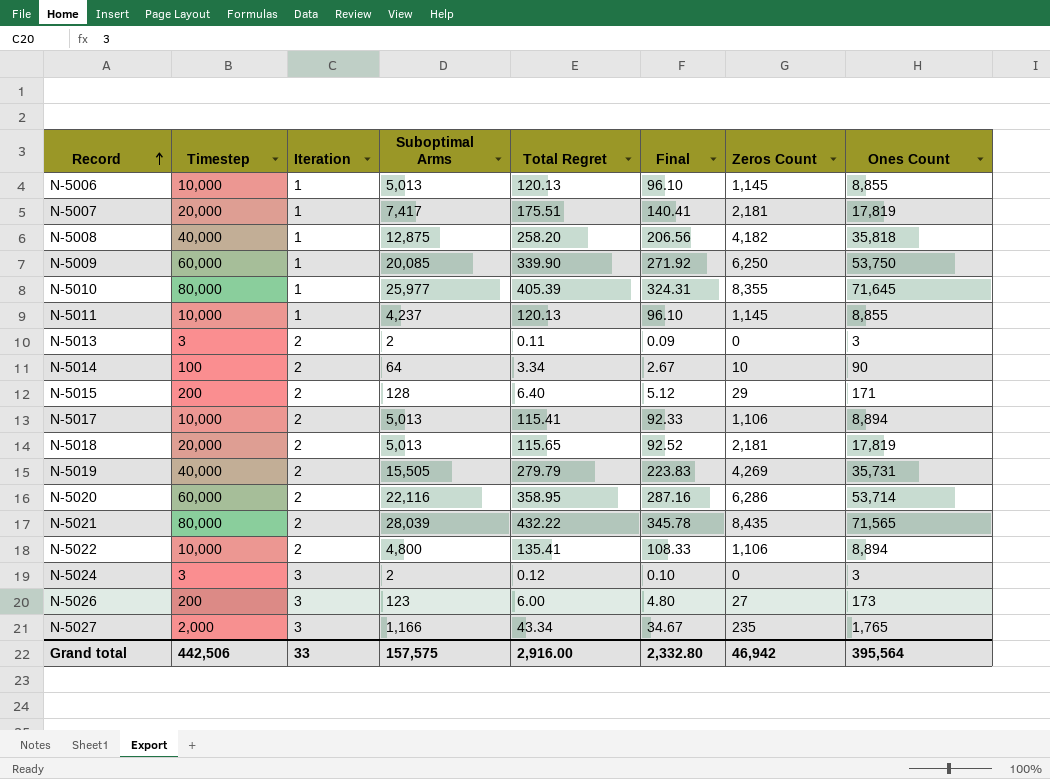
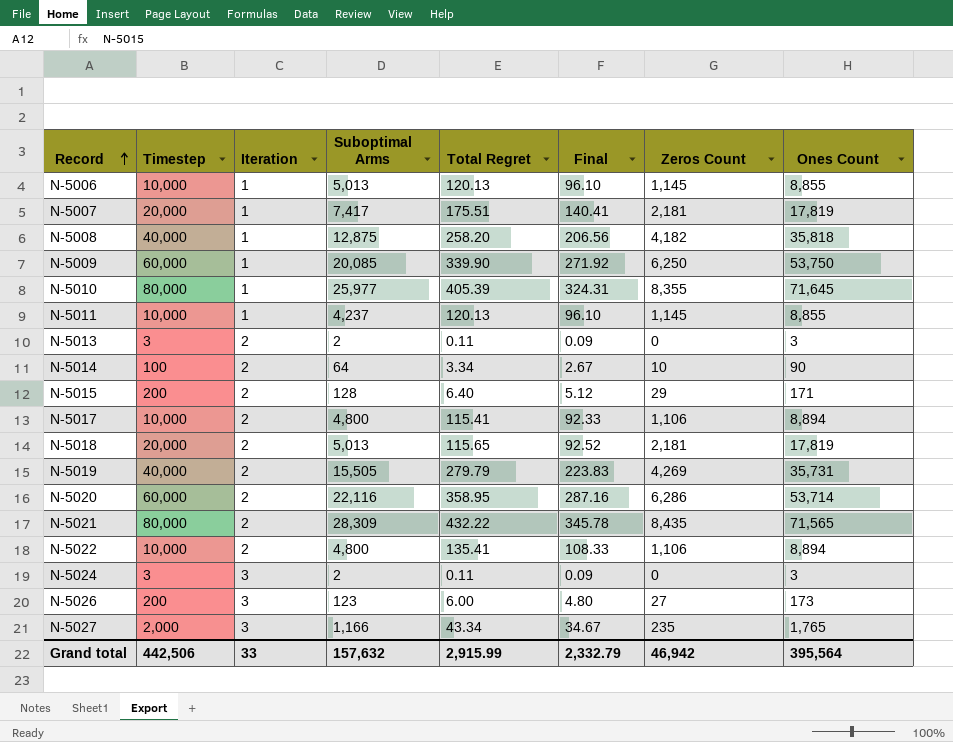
N-5017 | Suboptimal Arms: 5,013 -> 4,800
N-5021 | Suboptimal Arms: 28,039 -> 28,309
N-5024 | Total Regret: 0.12 -> 0.11
N-5024 | Final: 0.10 -> 0.09
Grand total | Suboptimal Arms: 157,575 -> 157,632
Grand total | Total Regret: 2,916.00 -> 2,915.99
Grand total | Final: 2,332.80 -> 2,332.79

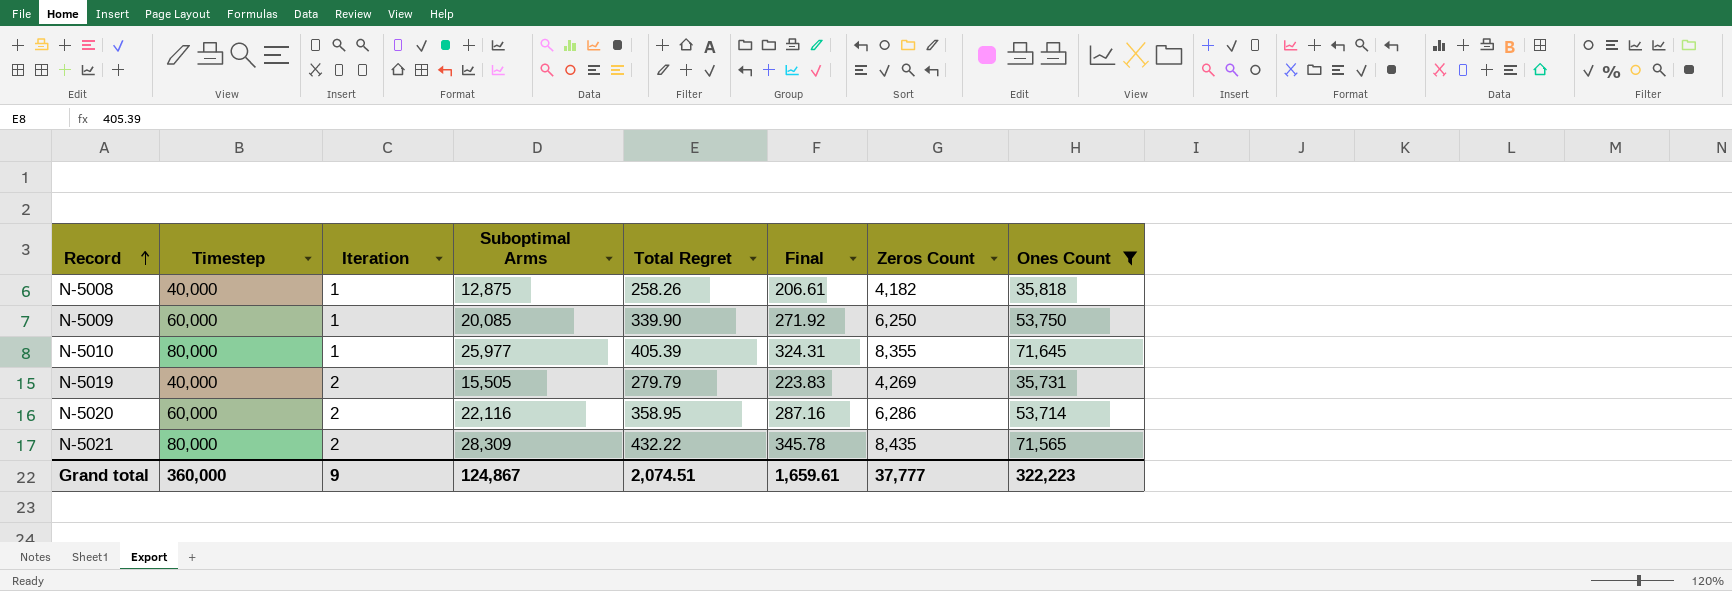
filter: none -> Ones Count >= 35,731
N-5008 | Total Regret: 258.20 -> 258.26
N-5008 | Final: 206.56 -> 206.61
Grand total | Timestep: 442,506 -> 360,000
Grand total | Iteration: 33 -> 9
Grand total | Suboptimal Arms: 157,632 -> 124,867
Grand total | Total Regret: 2,915.99 -> 2,074.51
Grand total | Final: 2,332.79 -> 1,659.61
Grand total | Zeros Count: 46,942 -> 37,777
Grand total | Ones Count: 395,564 -> 322,223

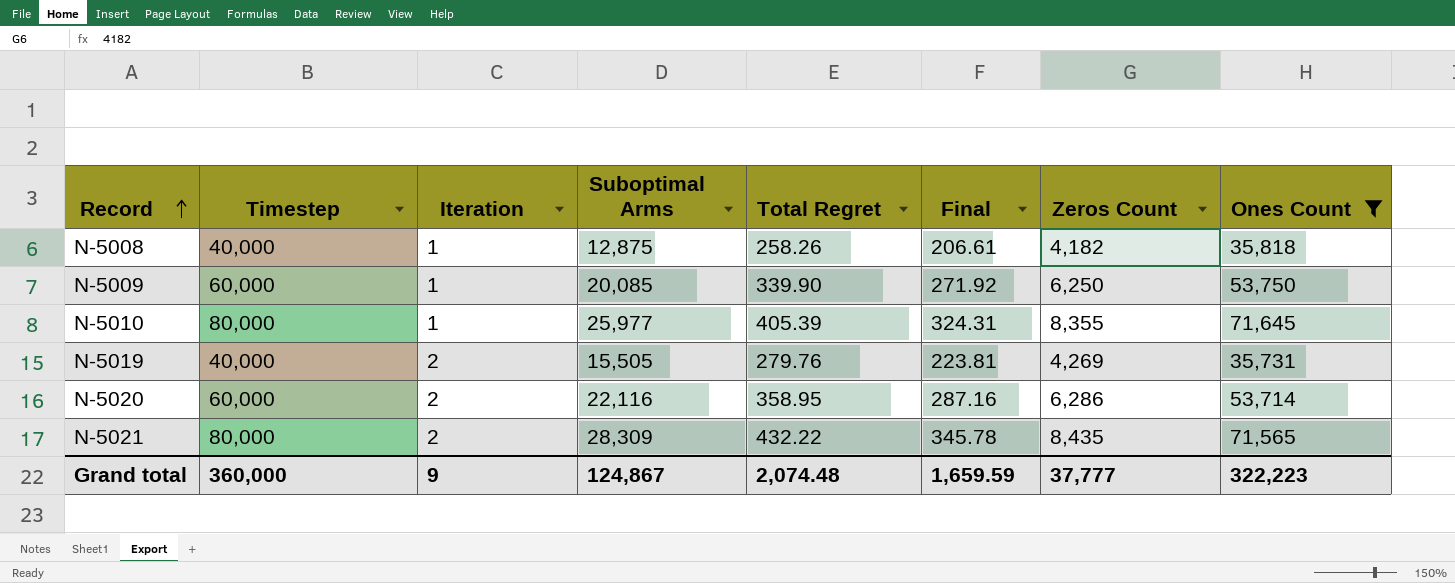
N-5019 | Total Regret: 279.79 -> 279.76
N-5019 | Final: 223.83 -> 223.81
Grand total | Total Regret: 2,074.51 -> 2,074.48
Grand total | Final: 1,659.61 -> 1,659.59

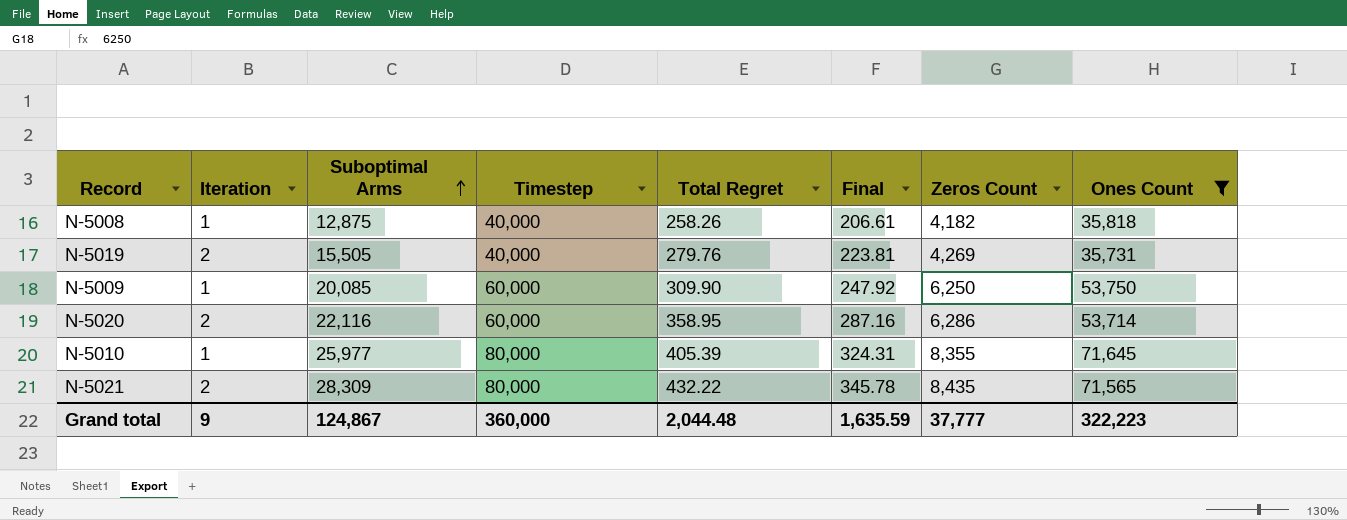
row order: Record ascending -> Suboptimal Arms ascending
column Timestep | position: 2 -> 4
N-5009 | Total Regret: 339.90 -> 309.90
N-5009 | Final: 271.92 -> 247.92
Grand total | Total Regret: 2,074.48 -> 2,044.48
Grand total | Final: 1,659.59 -> 1,635.59

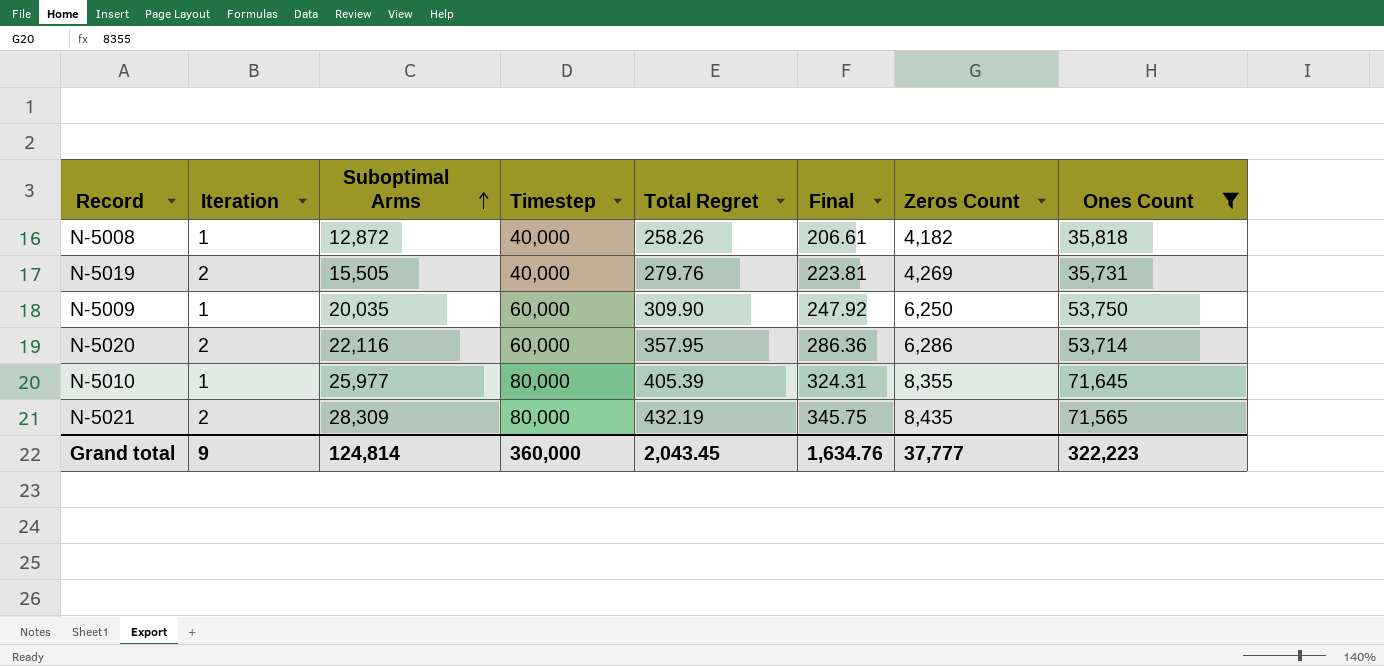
N-5008 | Suboptimal Arms: 12,875 -> 12,872
N-5009 | Suboptimal Arms: 20,085 -> 20,035
N-5020 | Total Regret: 358.95 -> 357.95
N-5020 | Final: 287.16 -> 286.36
N-5021 | Total Regret: 432.22 -> 432.19
N-5021 | Final: 345.78 -> 345.75
Grand total | Suboptimal Arms: 124,867 -> 124,814
Grand total | Total Regret: 2,044.48 -> 2,043.45
Grand total | Final: 1,635.59 -> 1,634.76

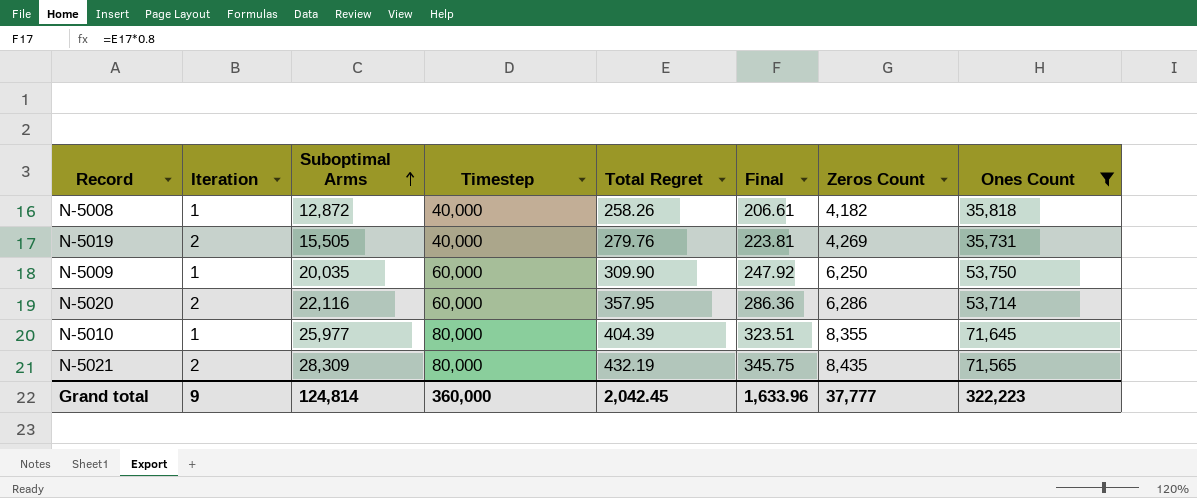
N-5010 | Total Regret: 405.39 -> 404.39
N-5010 | Final: 324.31 -> 323.51
Grand total | Total Regret: 2,043.45 -> 2,042.45
Grand total | Final: 1,634.76 -> 1,633.96

